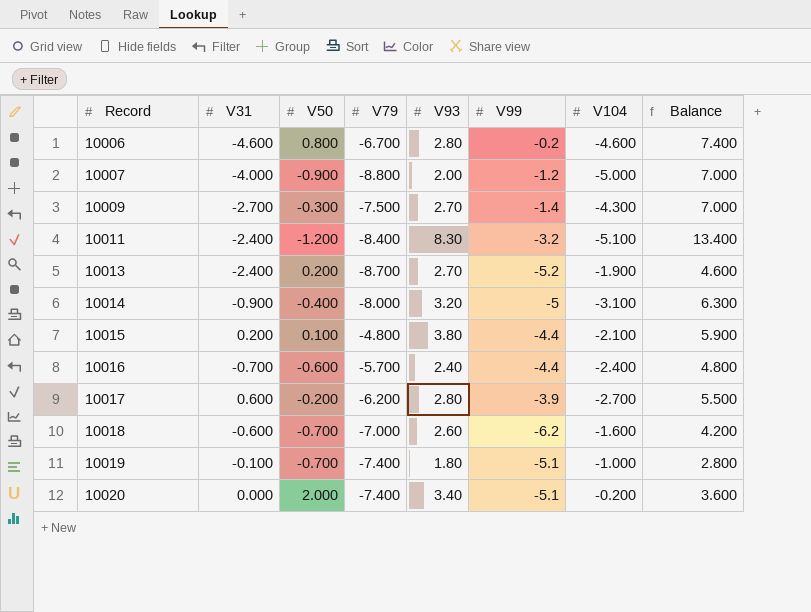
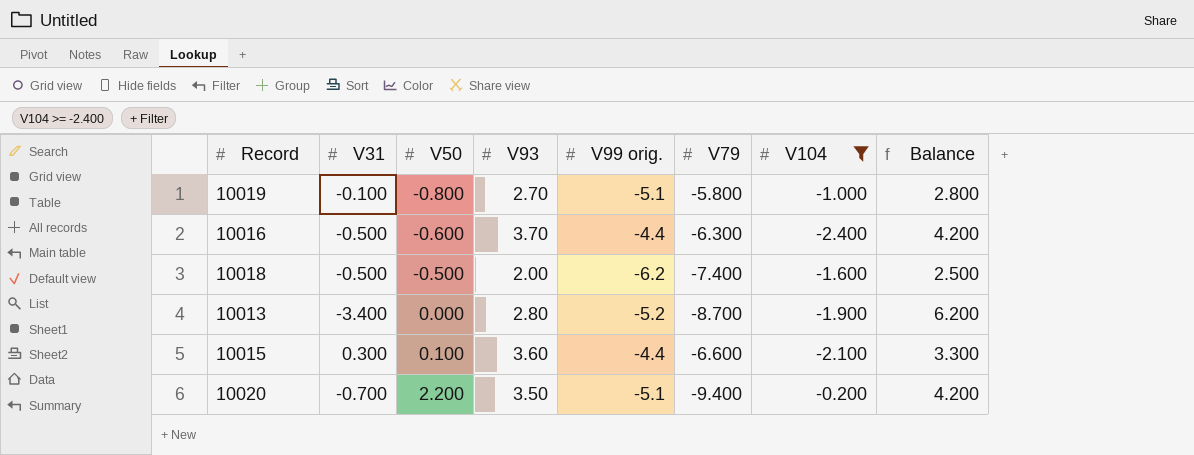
filter: none -> V104 >= -2.400
row order: Record ascending -> V50 ascending
column name: V99 -> V99 orig.
column V79 | position: 4 -> 6
column Balance | formula: [V93] - [V104] -> [V93] - [V31]
10019 | V50: -0.700 -> -0.800
10019 | V93: 1.80 -> 2.70
10019 | V79: -7.400 -> -5.800
10016 | V31: -0.700 -> -0.500
10016 | V93: 2.40 -> 3.70
10016 | V79: -5.700 -> -6.300
10018 | V31: -0.600 -> -0.500
10018 | V50: -0.700 -> -0.500
10018 | V93: 2.60 -> 2.00
10018 | V79: -7.000 -> -7.400
10013 | V31: -2.400 -> -3.400
10013 | V50: 0.200 -> 0.000
10013 | V93: 2.70 -> 2.80
10015 | V31: 0.200 -> 0.300
10015 | V93: 3.80 -> 3.60
10015 | V79: -4.800 -> -6.600
10020 | V31: 0.000 -> -0.700
10020 | V50: 2.000 -> 2.200
10020 | V93: 3.40 -> 3.50
10020 | V79: -7.400 -> -9.400

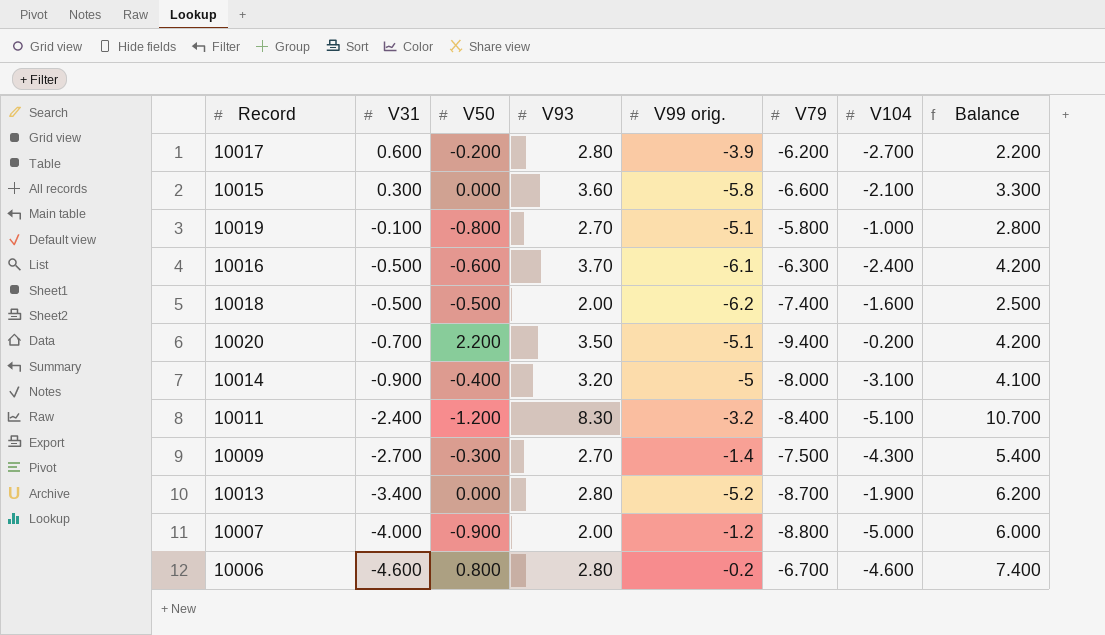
filter: V104 >= -2.400 -> none
row order: V50 ascending -> V31 descending
10015 | V50: 0.100 -> 0.000
10015 | V99 orig.: -4.4 -> -5.8
10016 | V99 orig.: -4.4 -> -6.1

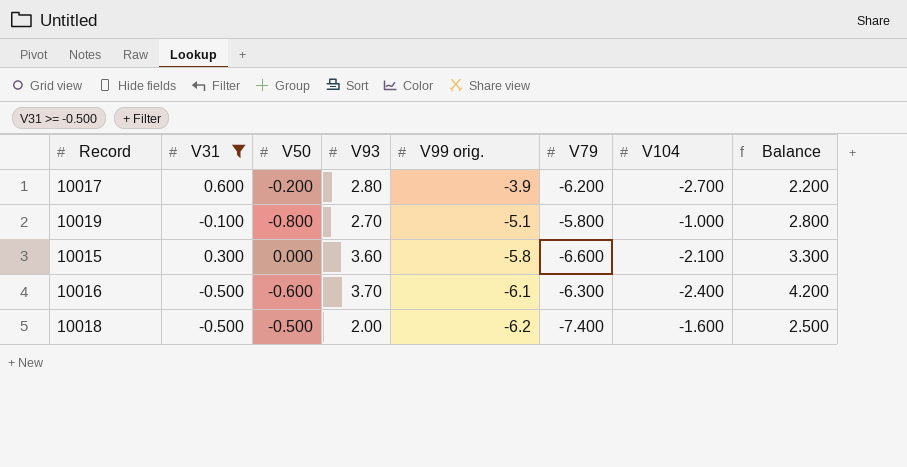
filter: none -> V31 >= -0.500
row order: V31 descending -> V99 orig. descending

